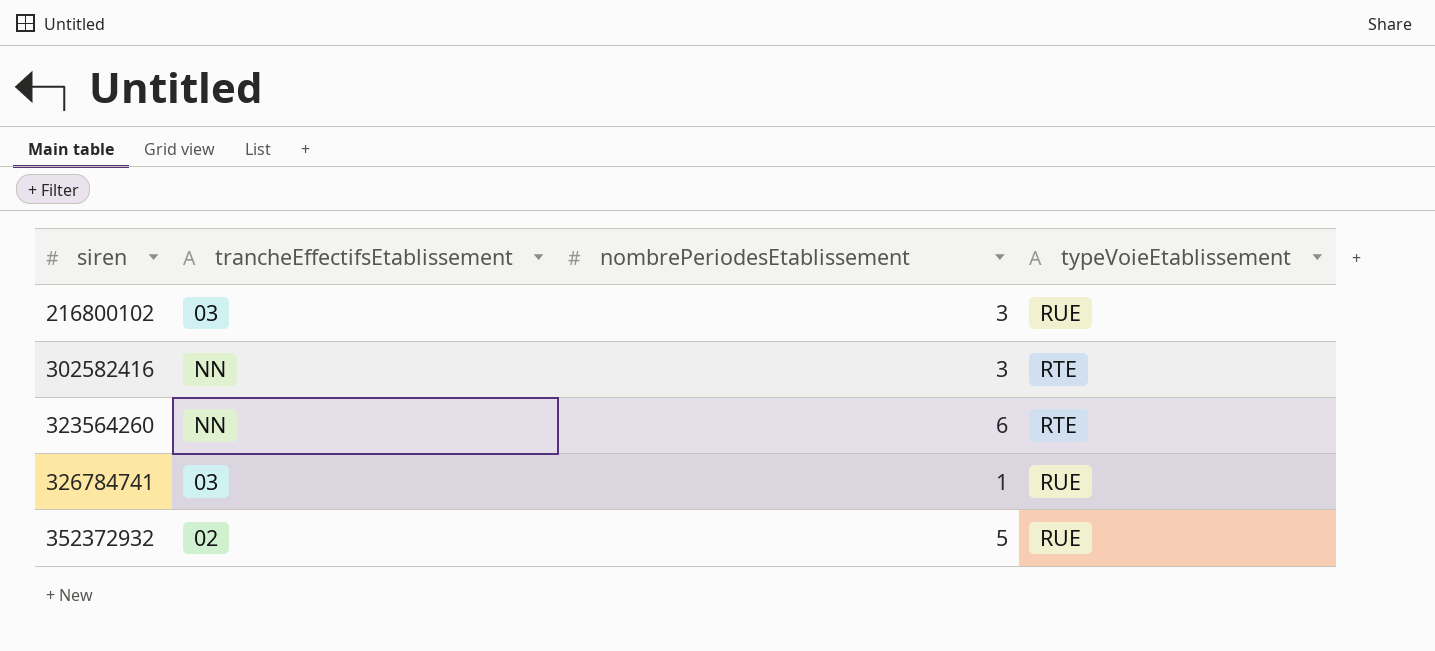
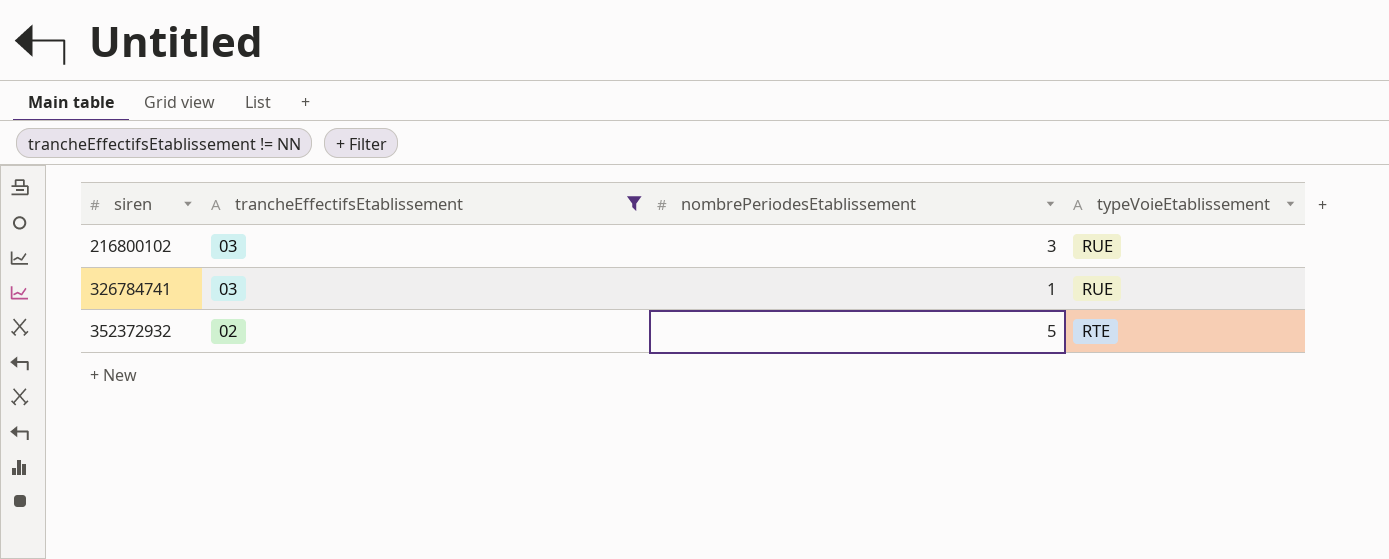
filter: none -> trancheEffectifsEtablissement != NN
352372932 | typeVoieEtablissement: RUE -> RTE

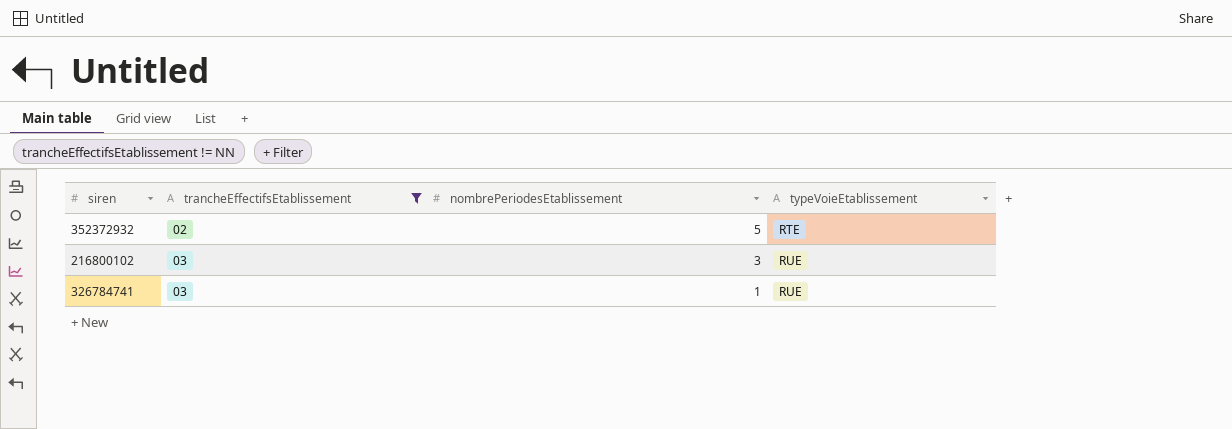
row order: siren ascending -> trancheEffectifsEtablissement ascending

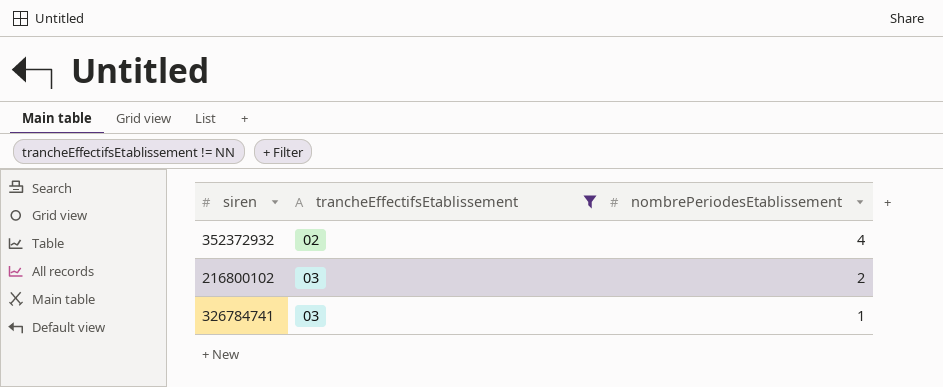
column typeVoieEtablissement | position: 4 -> none
352372932 | nombrePeriodesEtablissement: 5 -> 4
216800102 | nombrePeriodesEtablissement: 3 -> 2

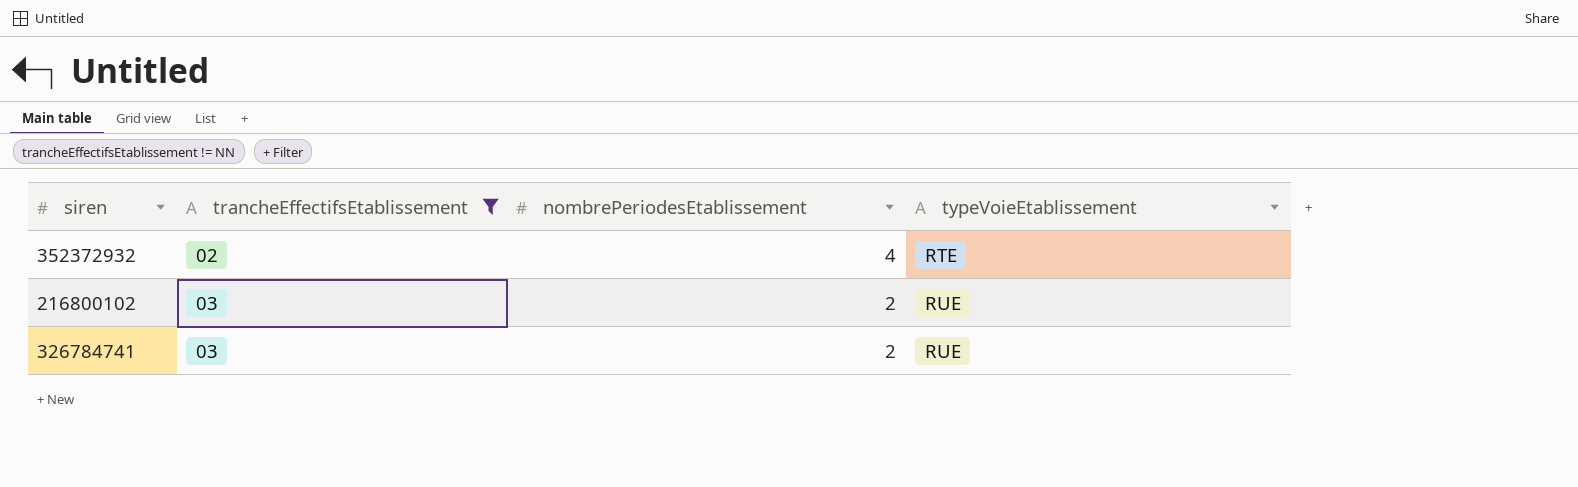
column typeVoieEtablissement | position: none -> 4
326784741 | nombrePeriodesEtablissement: 1 -> 2

